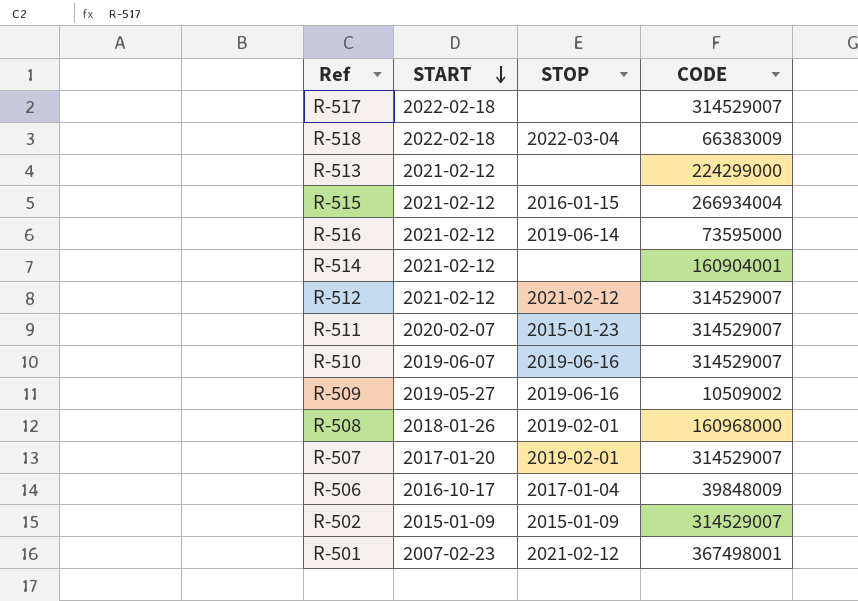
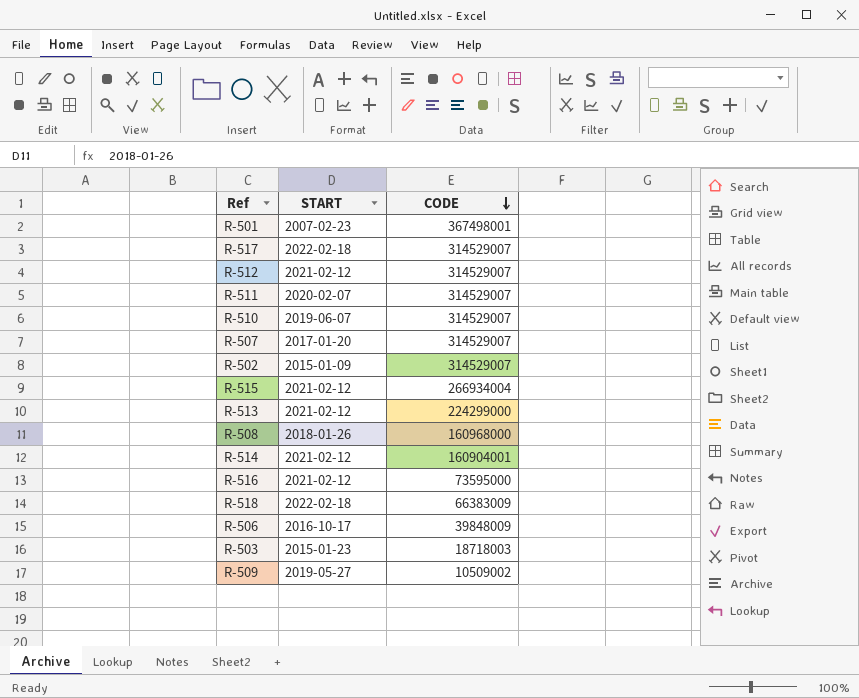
row order: START descending -> CODE descending
column STOP | position: 3 -> none
row R-503: none -> 2015-01-23 | 18718003

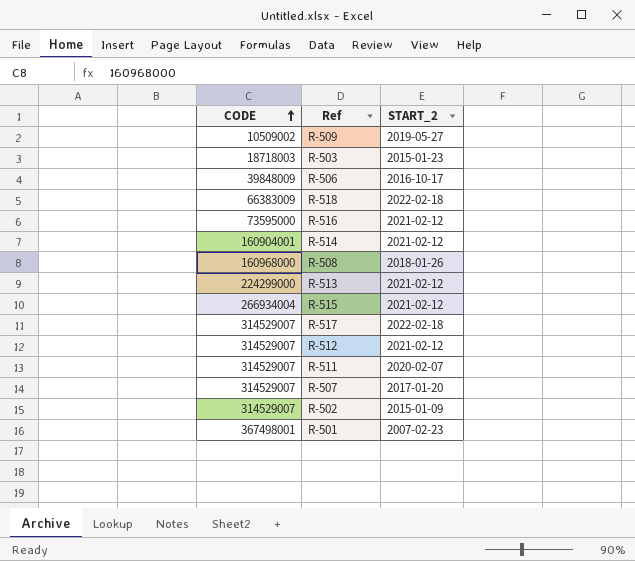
row order: CODE descending -> CODE ascending
column CODE | position: 3 -> 1
column name: START -> START_2
row R-510: 2019-06-07 | 314529007 -> none

